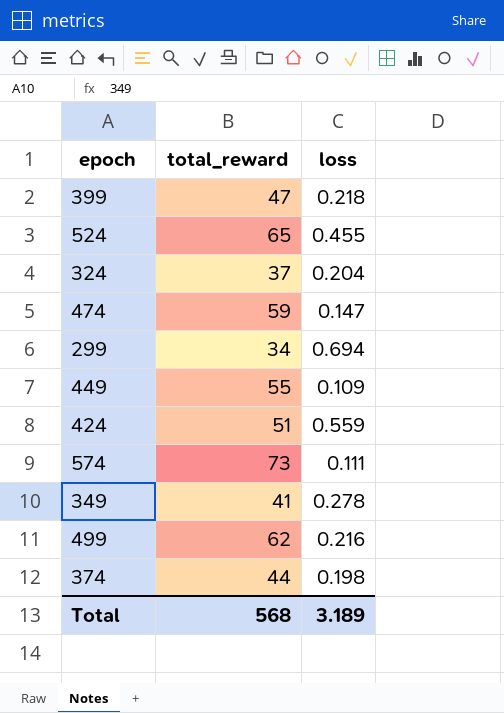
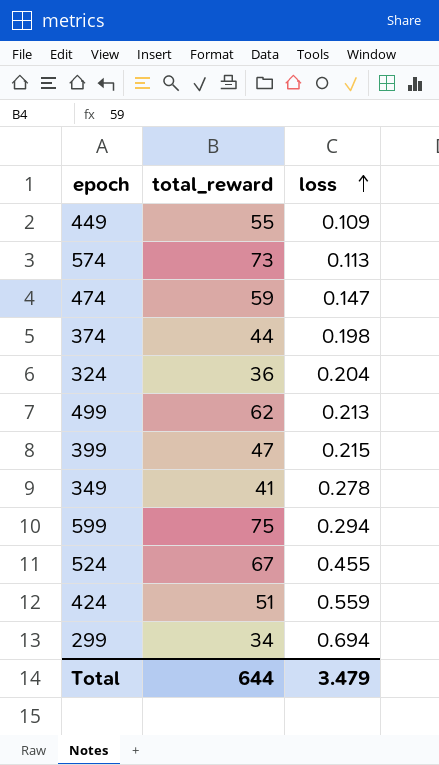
row order: none -> loss ascending
574 | loss: 0.111 -> 0.113
324 | total_reward: 37 -> 36
499 | loss: 0.216 -> 0.213
399 | loss: 0.218 -> 0.215
row 599: none -> 75 | 0.294
524 | total_reward: 65 -> 67
Total | total_reward: 568 -> 644
Total | loss: 3.189 -> 3.479

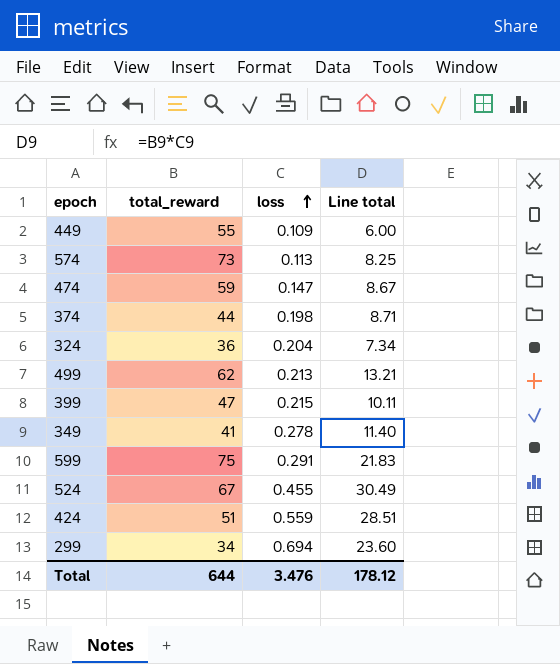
column Line total | formula: none -> [total_reward] * [loss]
599 | loss: 0.294 -> 0.291
Total | loss: 3.479 -> 3.476

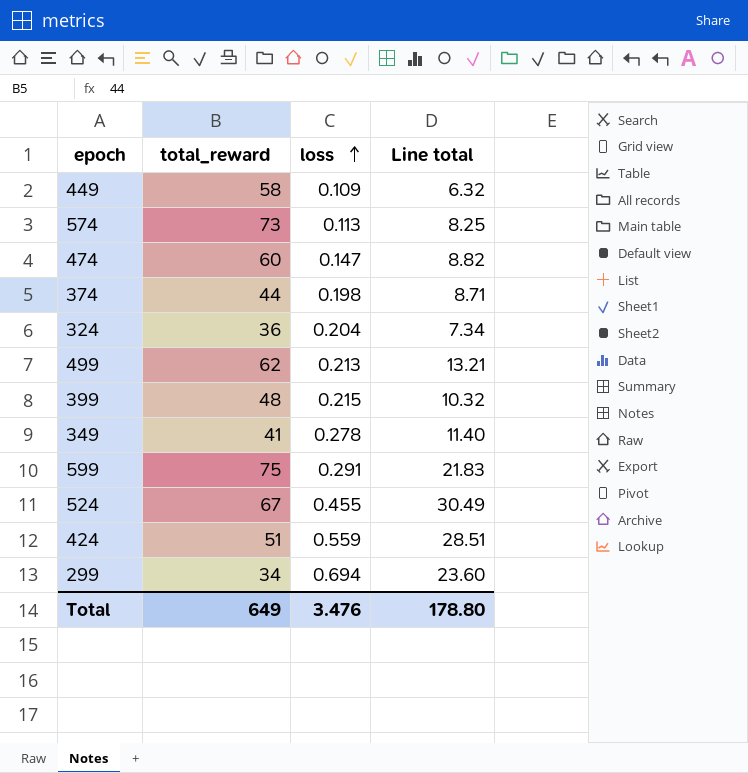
449 | total_reward: 55 -> 58
449 | Line total: 6.00 -> 6.32
474 | total_reward: 59 -> 60
474 | Line total: 8.67 -> 8.82
399 | total_reward: 47 -> 48
399 | Line total: 10.11 -> 10.32
Total | total_reward: 644 -> 649
Total | Line total: 178.12 -> 178.80

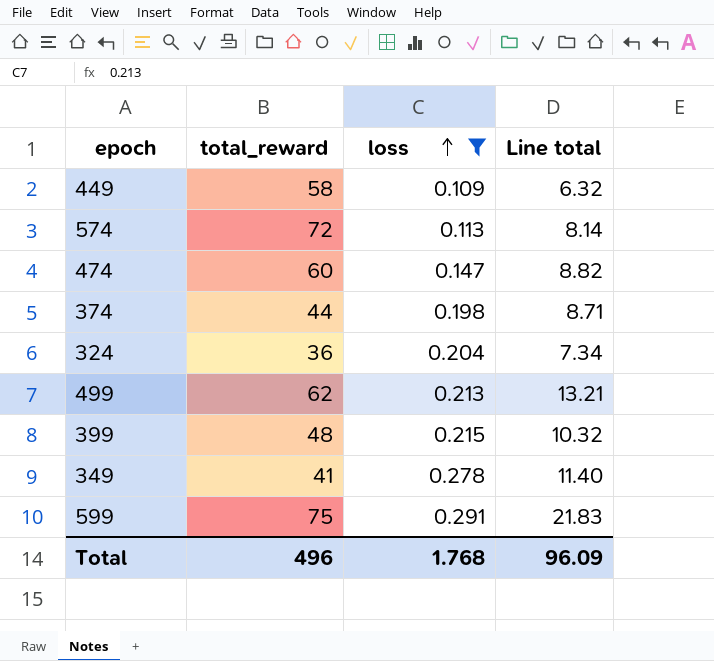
filter: none -> loss <= 0.291
574 | total_reward: 73 -> 72
574 | Line total: 8.25 -> 8.14
Total | total_reward: 649 -> 496
Total | loss: 3.476 -> 1.768
Total | Line total: 178.80 -> 96.09

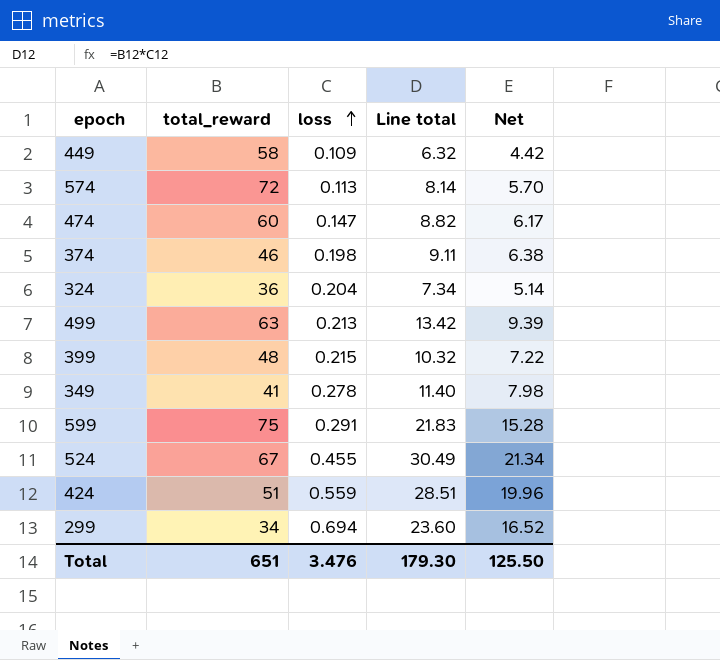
filter: loss <= 0.291 -> none
column Net | formula: none -> [Line total] * 0.7
374 | total_reward: 44 -> 46
374 | Line total: 8.71 -> 9.11
499 | total_reward: 62 -> 63
499 | Line total: 13.21 -> 13.42
Total | total_reward: 496 -> 651
Total | loss: 1.768 -> 3.476
Total | Line total: 96.09 -> 179.30

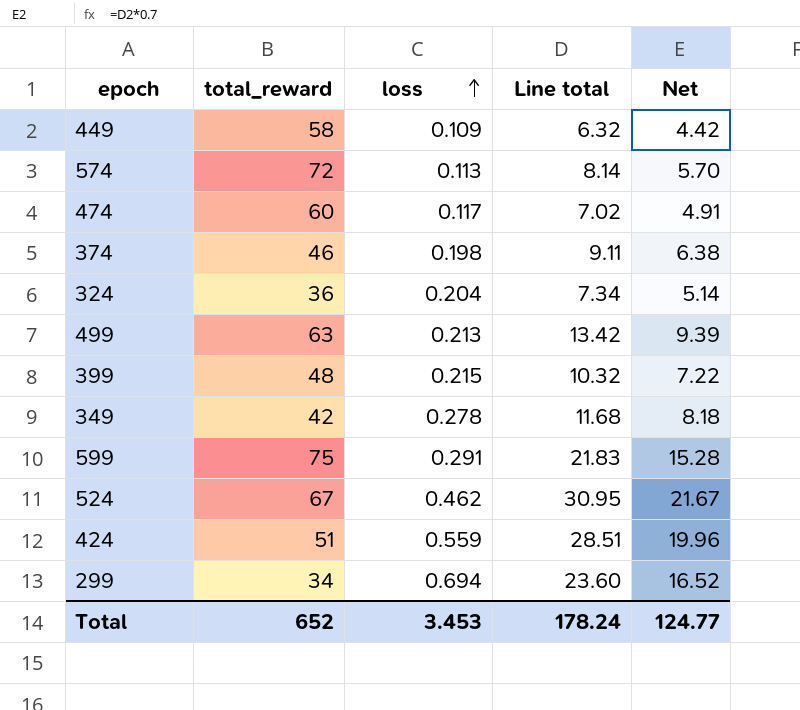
474 | loss: 0.147 -> 0.117
474 | Line total: 8.82 -> 7.02
474 | Net: 6.17 -> 4.91
349 | total_reward: 41 -> 42
349 | Line total: 11.40 -> 11.68
349 | Net: 7.98 -> 8.18
524 | loss: 0.455 -> 0.462
524 | Line total: 30.49 -> 30.95
524 | Net: 21.34 -> 21.67
Total | total_reward: 651 -> 652
Total | loss: 3.476 -> 3.453
Total | Line total: 179.30 -> 178.24
Total | Net: 125.50 -> 124.77

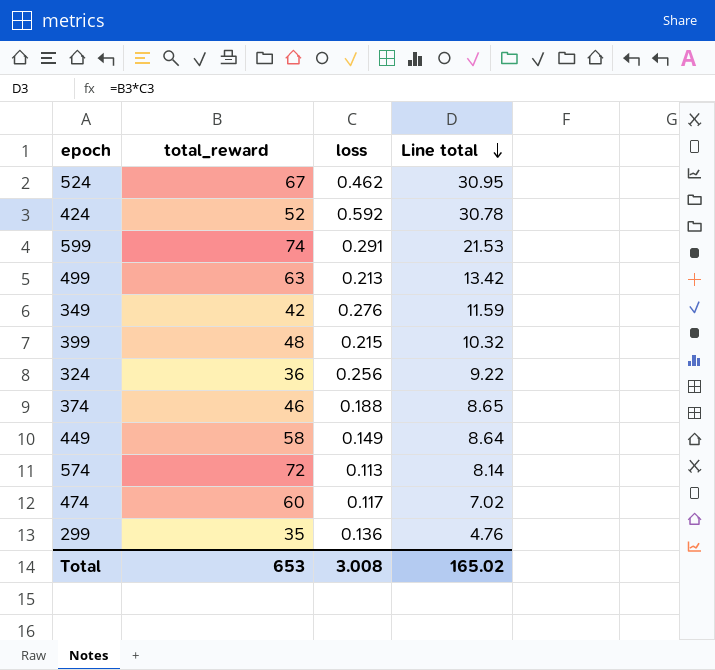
row order: loss ascending -> Line total descending
column Net | formula: [Line total] * 0.7 -> none
424 | total_reward: 51 -> 52
424 | loss: 0.559 -> 0.592
424 | Line total: 28.51 -> 30.78
599 | total_reward: 75 -> 74
599 | Line total: 21.83 -> 21.53
349 | loss: 0.278 -> 0.276
349 | Line total: 11.68 -> 11.59
324 | loss: 0.204 -> 0.256
324 | Line total: 7.34 -> 9.22
374 | loss: 0.198 -> 0.188
374 | Line total: 9.11 -> 8.65
449 | loss: 0.109 -> 0.149
449 | Line total: 6.32 -> 8.64
299 | total_reward: 34 -> 35
299 | loss: 0.694 -> 0.136
299 | Line total: 23.60 -> 4.76
Total | total_reward: 652 -> 653
Total | loss: 3.453 -> 3.008
Total | Line total: 178.24 -> 165.02

